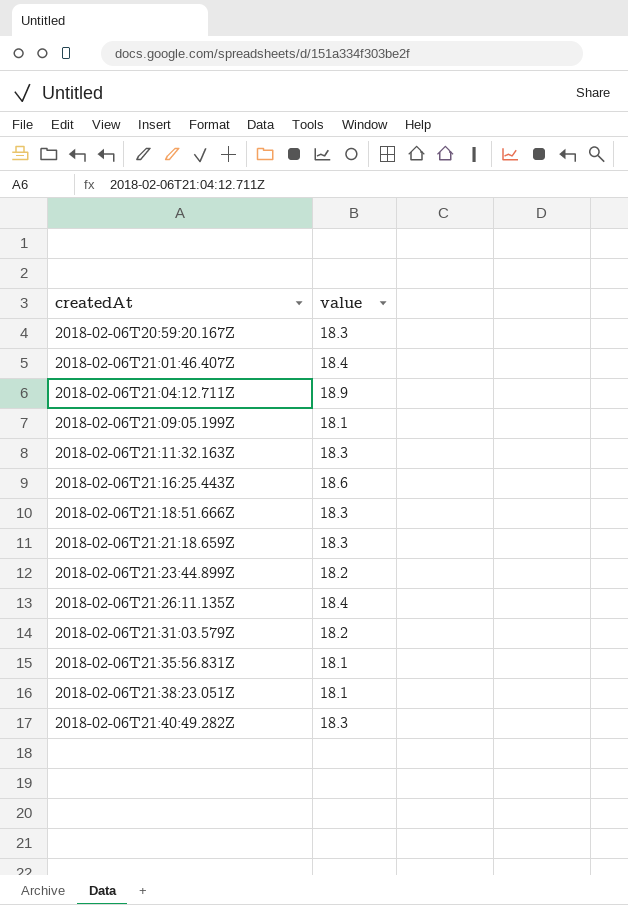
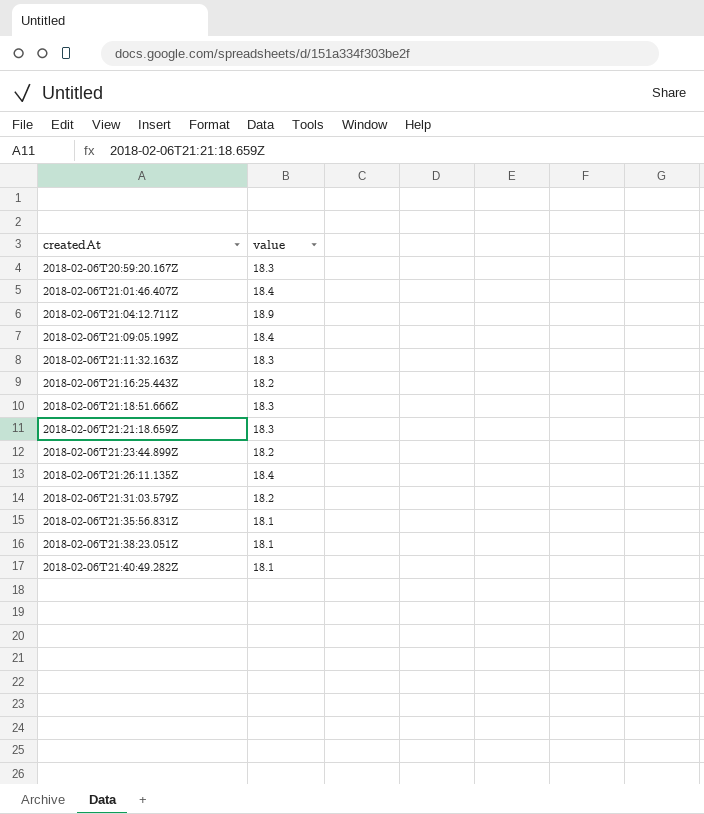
2018-02-06T21:09:05.199Z | value: 18.1 -> 18.4
2018-02-06T21:16:25.443Z | value: 18.6 -> 18.2
2018-02-06T21:40:49.282Z | value: 18.3 -> 18.1

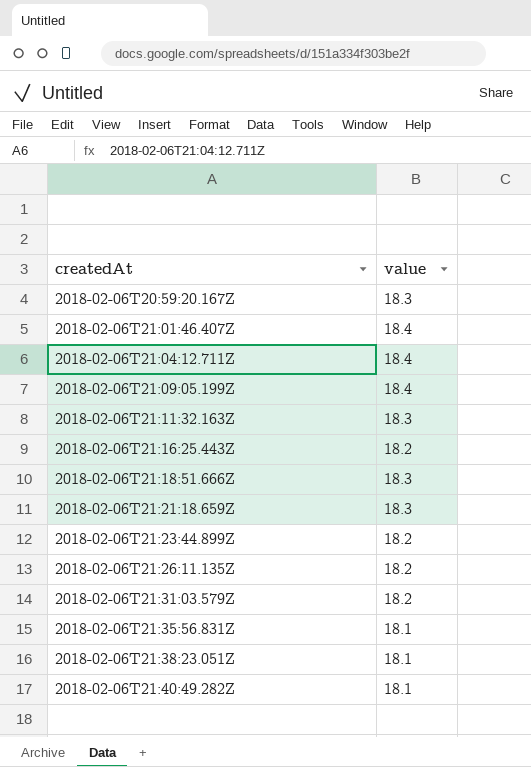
2018-02-06T21:04:12.711Z | value: 18.9 -> 18.4
2018-02-06T21:26:11.135Z | value: 18.4 -> 18.2

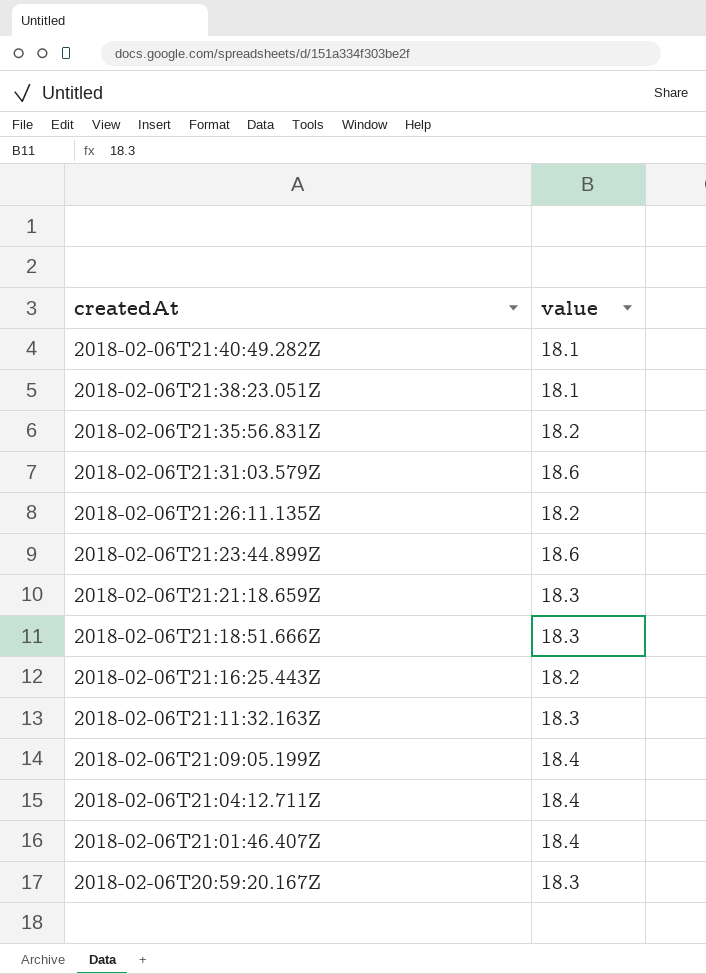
row order: createdAt ascending -> createdAt descending
2018-02-06T21:35:56.831Z | value: 18.1 -> 18.2
2018-02-06T21:31:03.579Z | value: 18.2 -> 18.6
2018-02-06T21:23:44.899Z | value: 18.2 -> 18.6

